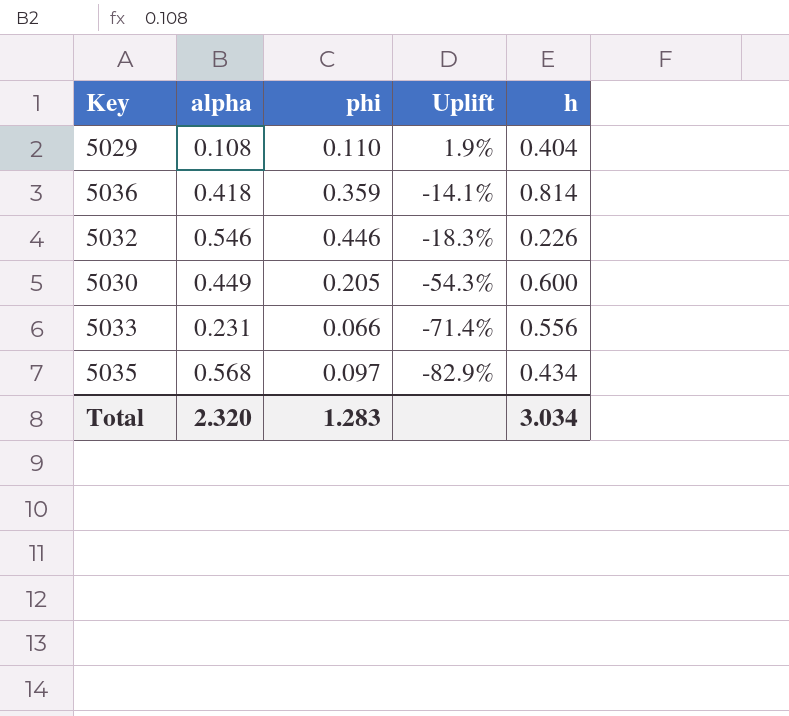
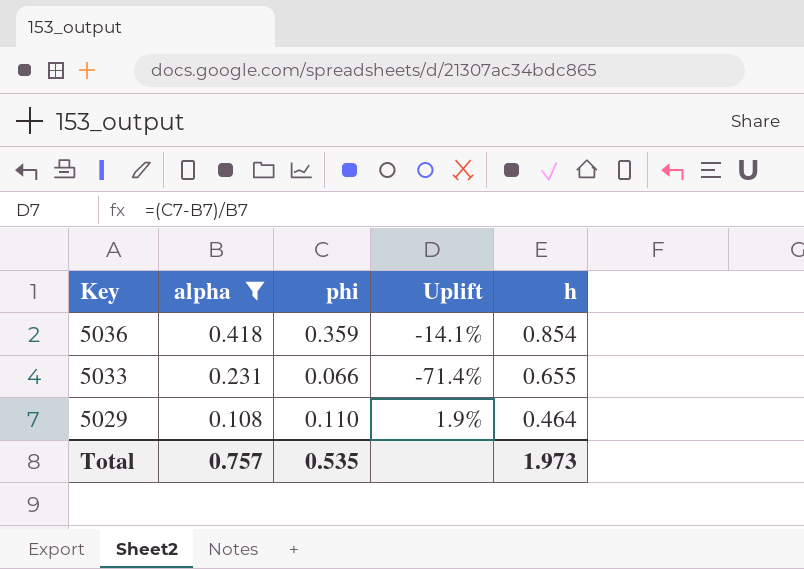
filter: none -> alpha <= 0.418
row order: Uplift descending -> Key descending
5036 | h: 0.814 -> 0.854
5033 | h: 0.556 -> 0.655
5029 | h: 0.404 -> 0.464
Total | alpha: 2.320 -> 0.757
Total | phi: 1.283 -> 0.535
Total | h: 3.034 -> 1.973

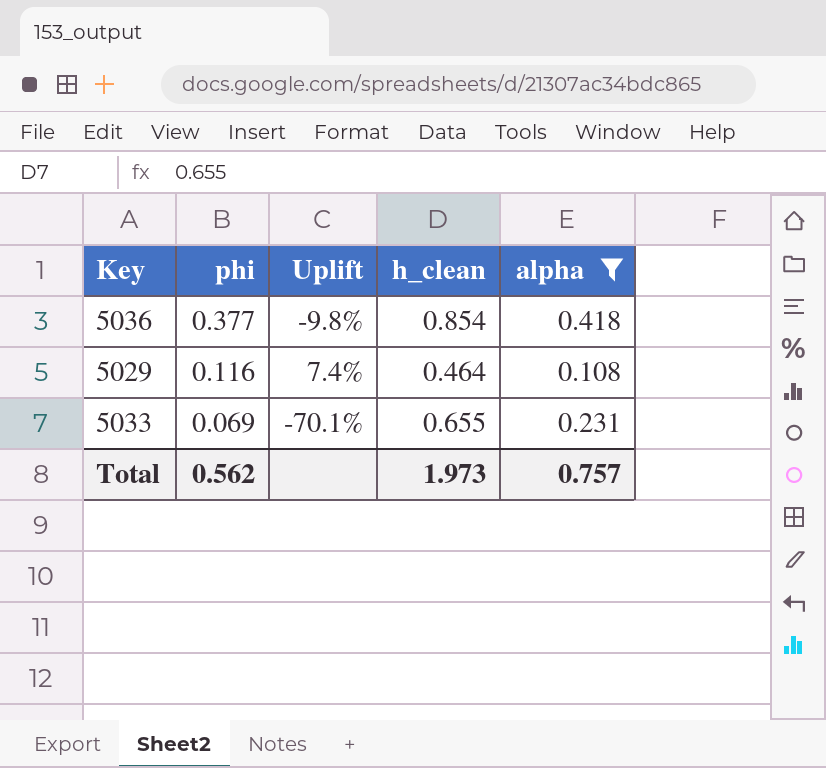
row order: Key descending -> phi descending
column name: h -> h_clean
column alpha | position: 2 -> 5
5036 | phi: 0.359 -> 0.377
5036 | Uplift: -14.1% -> -9.8%
5029 | phi: 0.110 -> 0.116
5029 | Uplift: 1.9% -> 7.4%
5033 | phi: 0.066 -> 0.069
5033 | Uplift: -71.4% -> -70.1%
Total | phi: 0.535 -> 0.562

